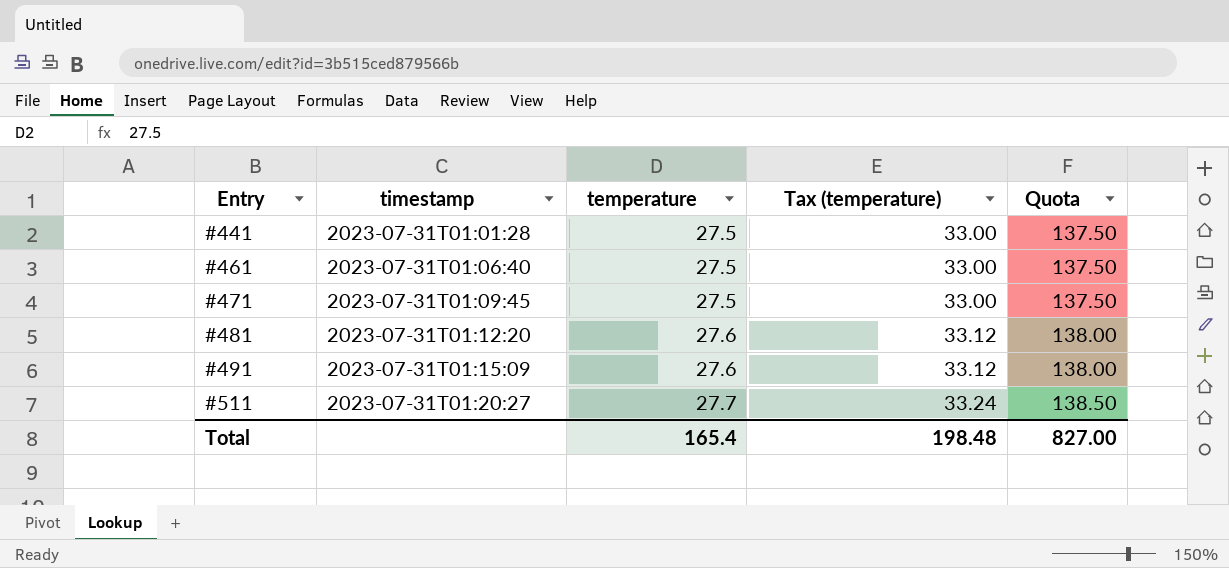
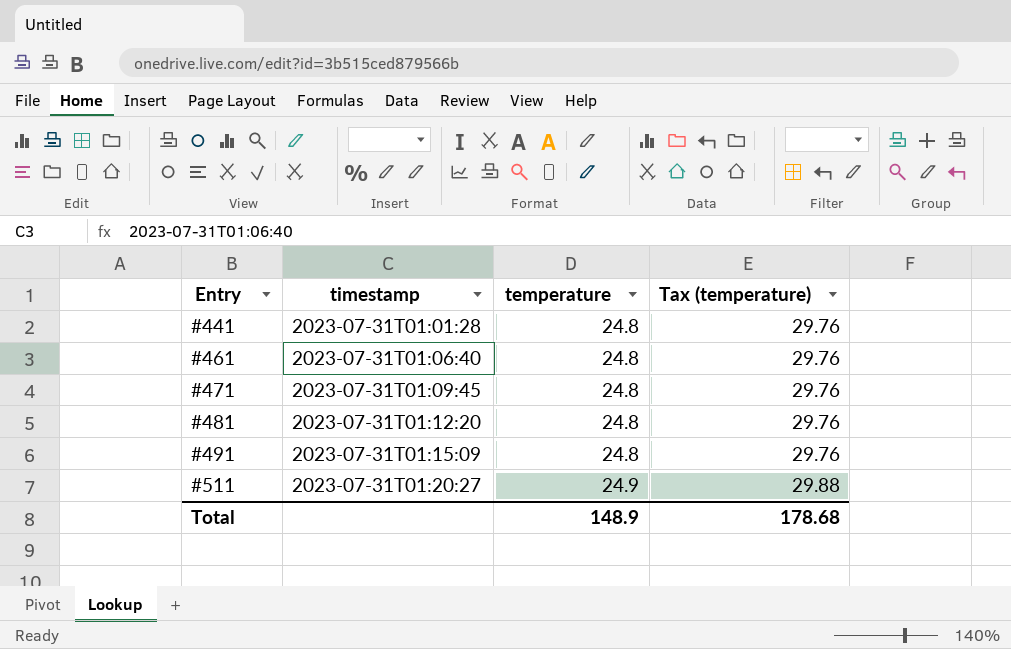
column Quota | formula: [temperature] * 5 -> none
#441 | temperature: 27.5 -> 24.8
#441 | Tax (temperature): 33.00 -> 29.76
#461 | temperature: 27.5 -> 24.8
#461 | Tax (temperature): 33.00 -> 29.76
#471 | temperature: 27.5 -> 24.8
#471 | Tax (temperature): 33.00 -> 29.76
#481 | temperature: 27.6 -> 24.8
#481 | Tax (temperature): 33.12 -> 29.76
#491 | temperature: 27.6 -> 24.8
#491 | Tax (temperature): 33.12 -> 29.76
#511 | temperature: 27.7 -> 24.9
#511 | Tax (temperature): 33.24 -> 29.88
Total | temperature: 165.4 -> 148.9
Total | Tax (temperature): 198.48 -> 178.68

